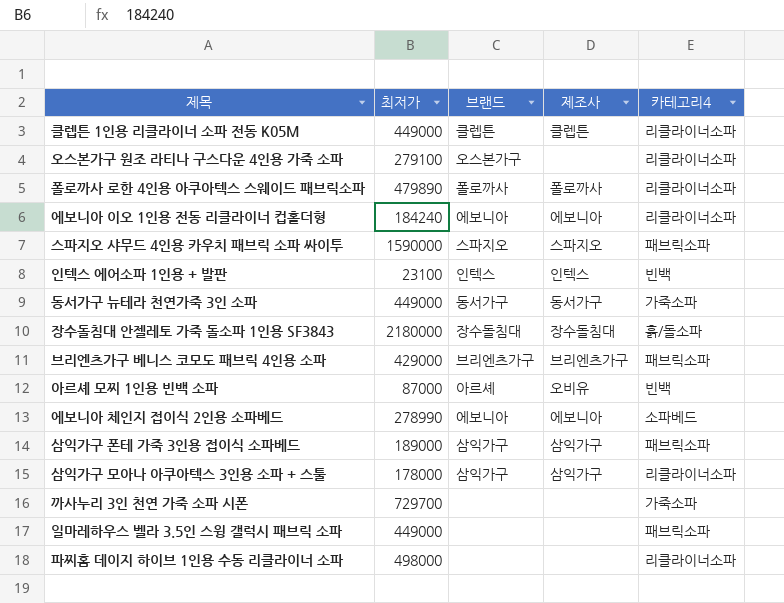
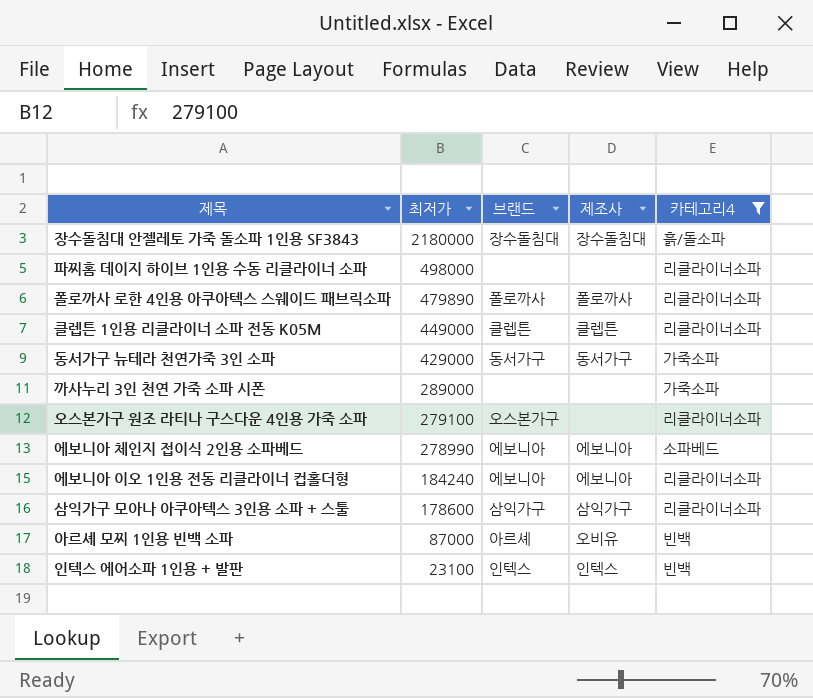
filter: none -> 카테고리4 != 패브릭소파
row order: none -> 최저가 descending
동서가구 뉴테라 천연가죽 3인 소파 | 최저가: 449000 -> 429000
까사누리 3인 천연 가죽 소파 시폰 | 최저가: 729700 -> 289000
삼익가구 모아나 아쿠아텍스 3인용 소파 + 스툴 | 최저가: 178000 -> 178600

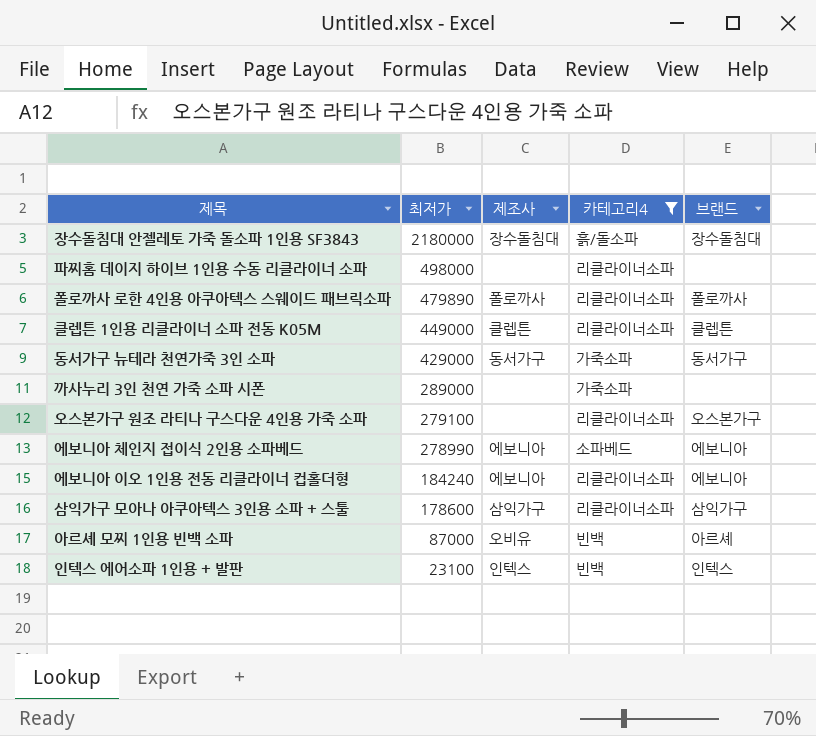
column 브랜드 | position: 3 -> 5

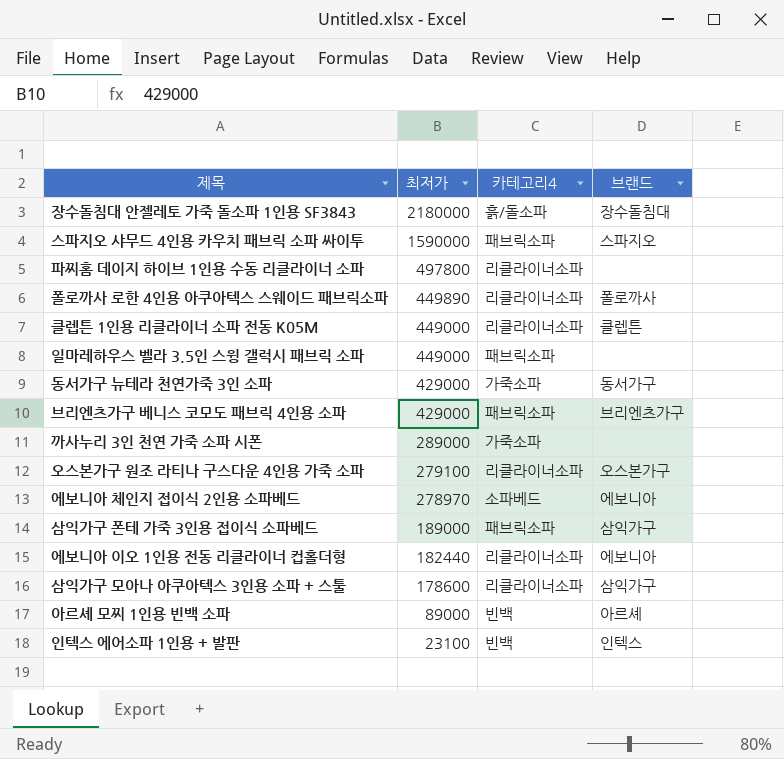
filter: 카테고리4 != 패브릭소파 -> none
column 제조사 | position: 3 -> none
파찌홈 데이지 하이브 1인용 수동 리클라이너 소파 | 최저가: 498000 -> 497800
폴로까사 로한 4인용 아쿠아텍스 스웨이드 패브릭소파 | 최저가: 479890 -> 449890
에보니아 체인지 접이식 2인용 소파베드 | 최저가: 278990 -> 278970
에보니아 이오 1인용 전동 리클라이너 컵홀더형 | 최저가: 184240 -> 182440
아르셰 모찌 1인용 빈백 소파 | 최저가: 87000 -> 89000

